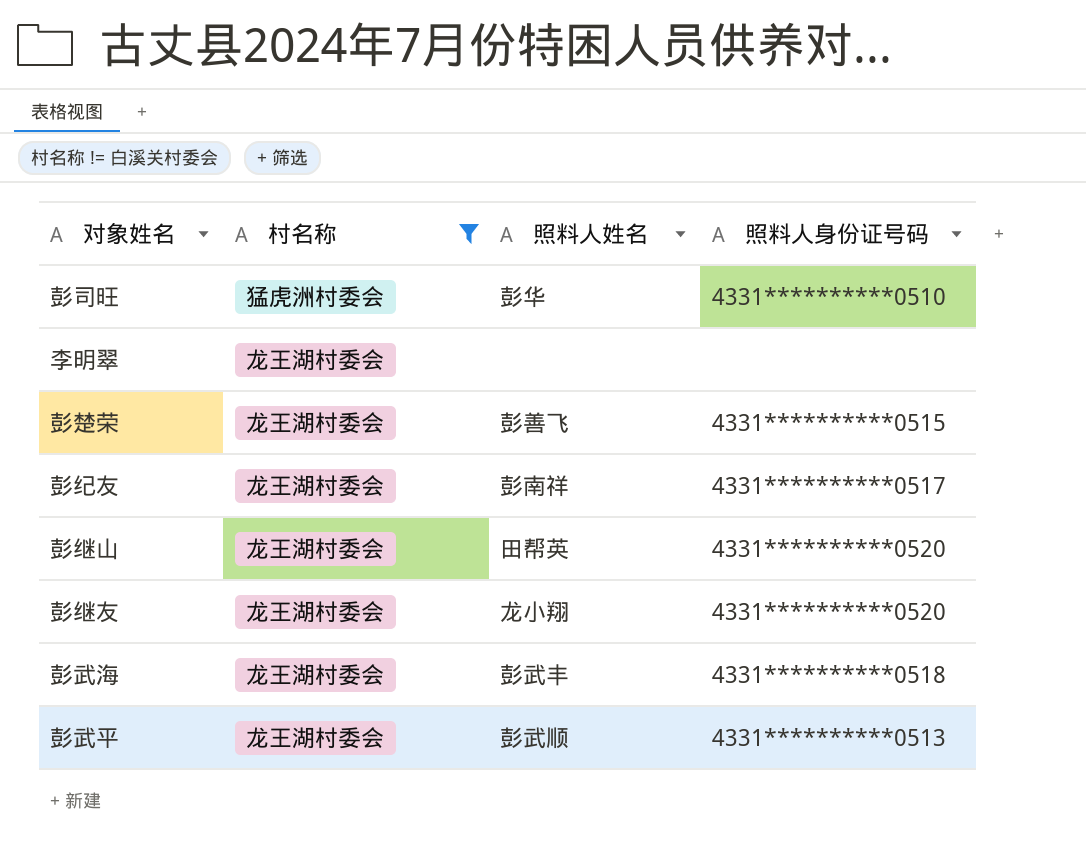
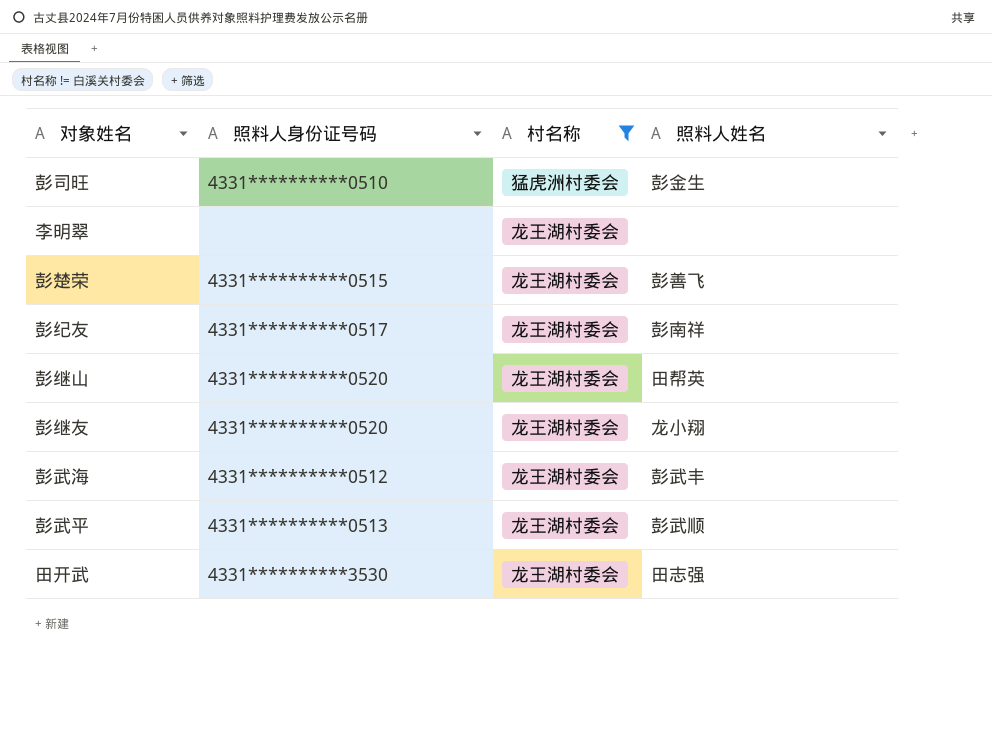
column 照料人身份证号码 | position: 4 -> 2
彭司旺 | 照料人姓名: 彭华 -> 彭金生
彭武海 | 照料人身份证号码: 4331**********0518 -> 4331**********0512
row 田开武: none -> 4331**********3530 | 龙王湖村委会 | 田志强

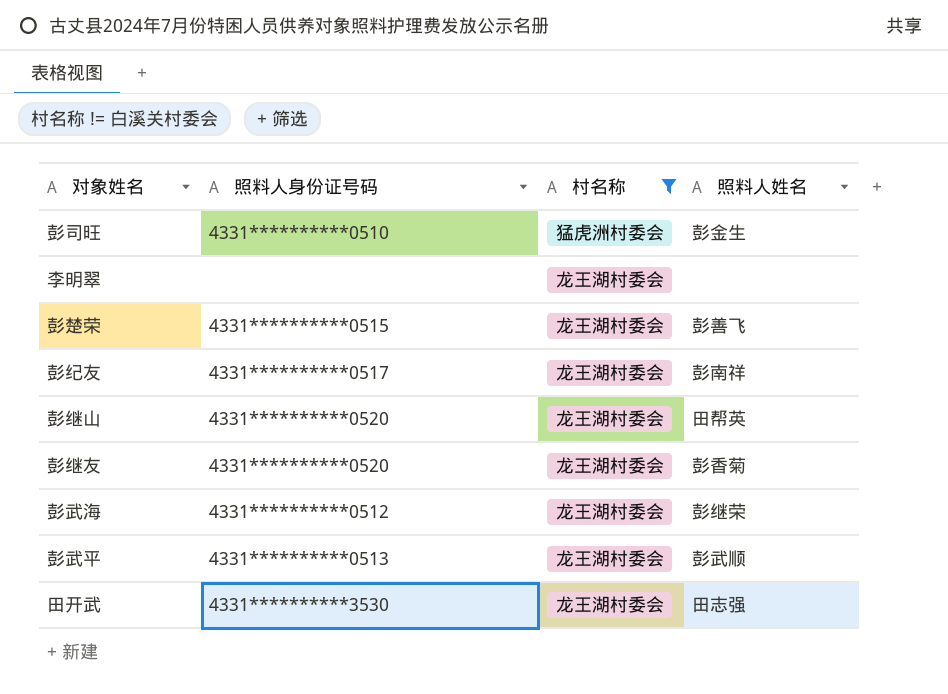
彭继友 | 照料人姓名: 龙小翔 -> 彭香菊
彭武海 | 照料人姓名: 彭武丰 -> 彭继荣

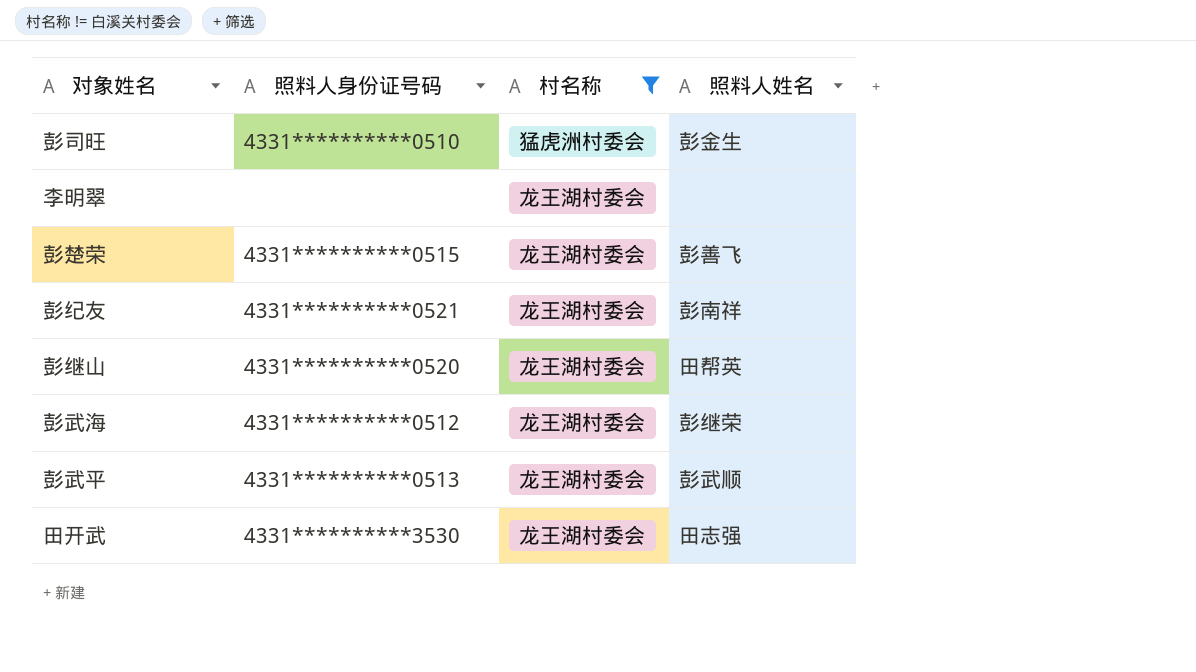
row 彭继友: 4331**********0520 | 龙王湖村委会 | 彭香菊 -> none
彭纪友 | 照料人身份证号码: 4331**********0517 -> 4331**********0521

